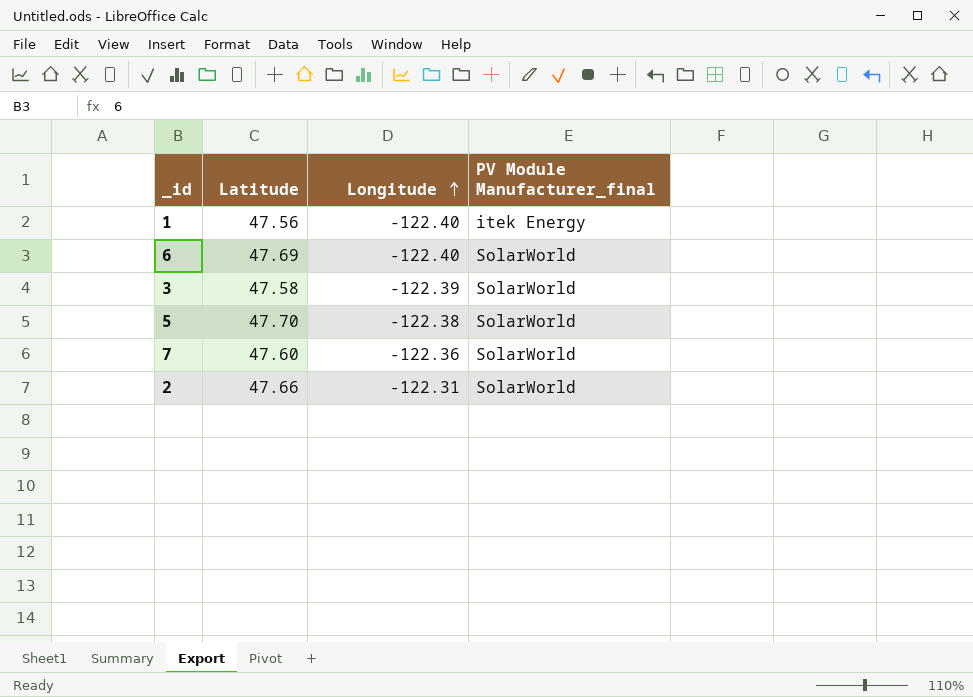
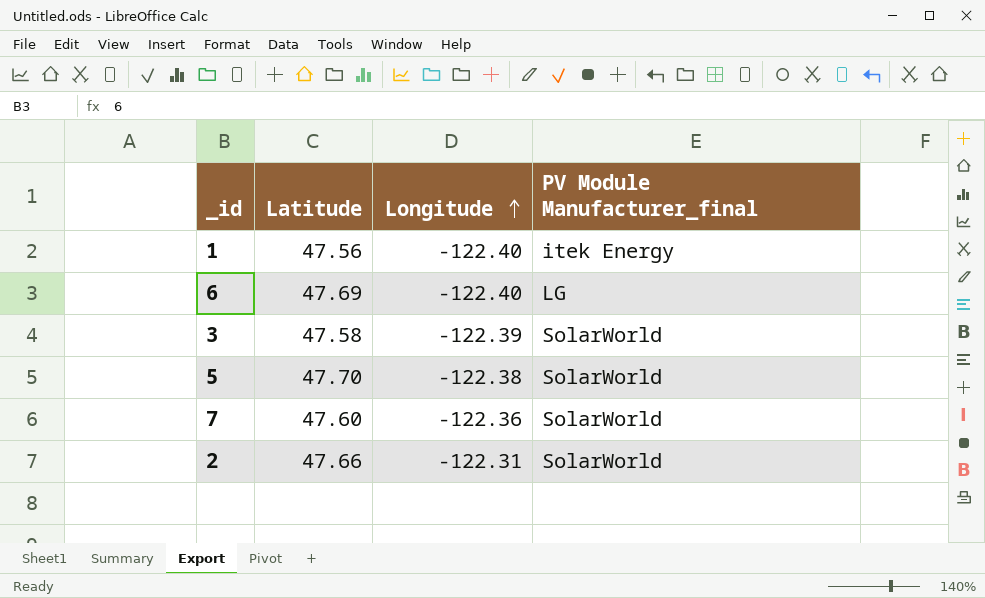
6 | PV Module Manufacturer_final: SolarWorld -> LG

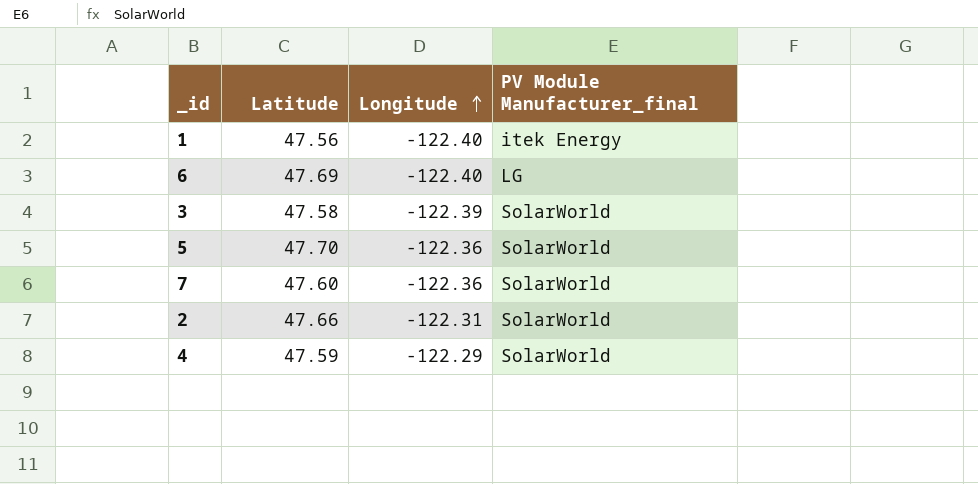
5 | Longitude: -122.38 -> -122.36
row 4: none -> 47.59 | -122.29 | SolarWorld

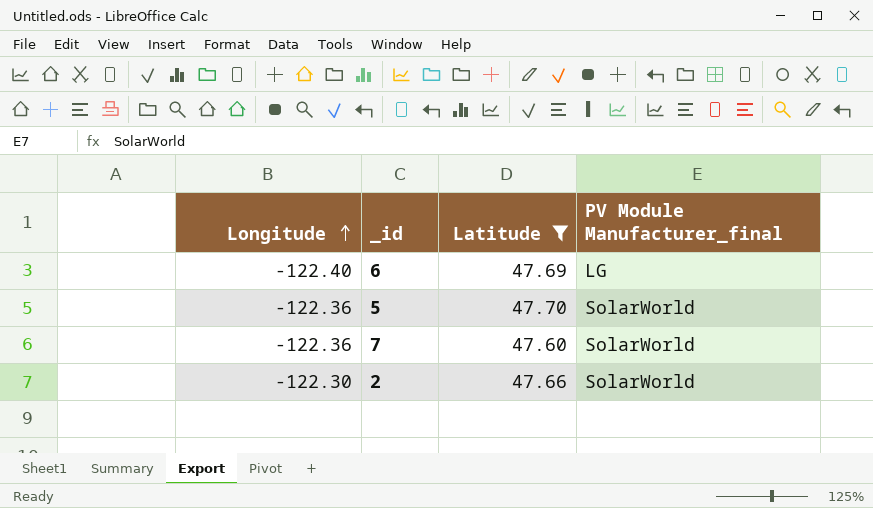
filter: none -> Latitude >= 47.60
column Longitude | position: 3 -> 1
2 | Longitude: -122.31 -> -122.30

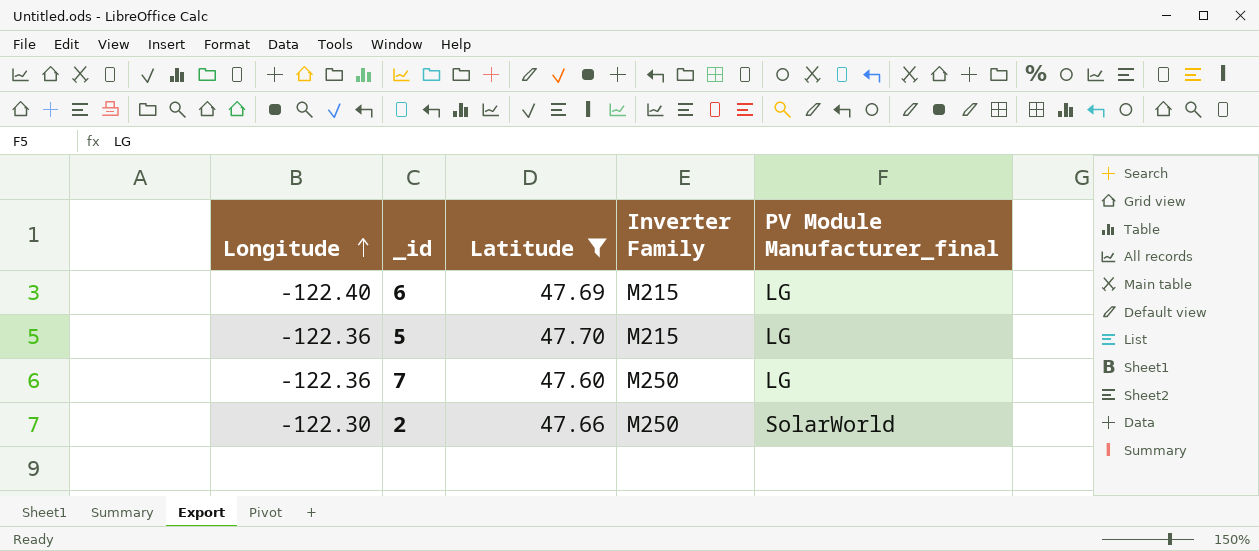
column Inverter Family | position: none -> 4
5 | PV Module Manufacturer_final: SolarWorld -> LG
7 | PV Module Manufacturer_final: SolarWorld -> LG

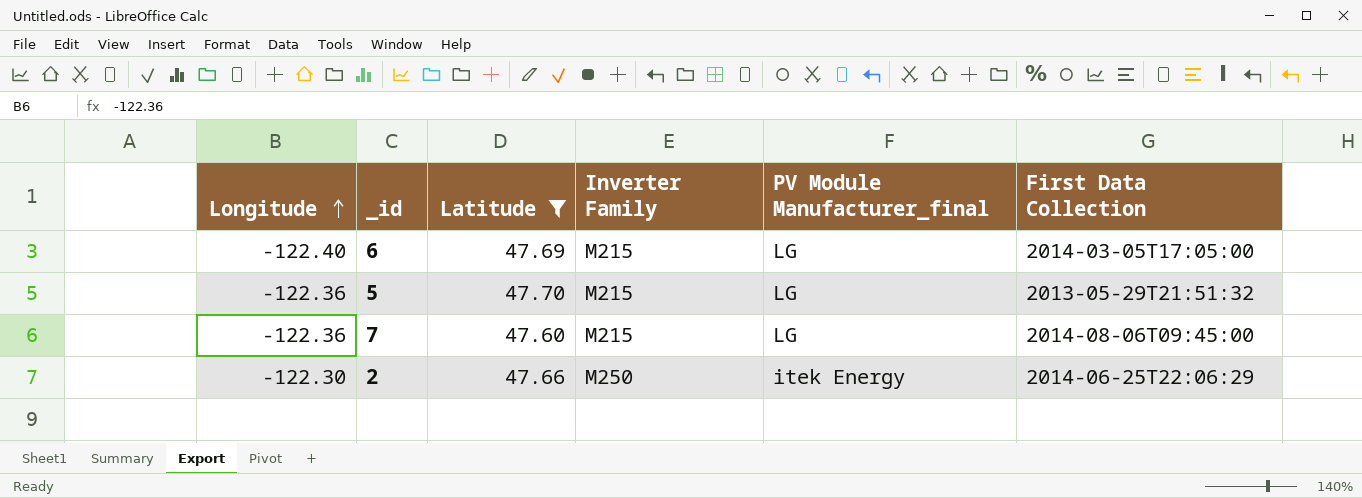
column First Data Collection | position: none -> 6
7 | Inverter Family: M250 -> M215
2 | PV Module Manufacturer_final: SolarWorld -> itek Energy

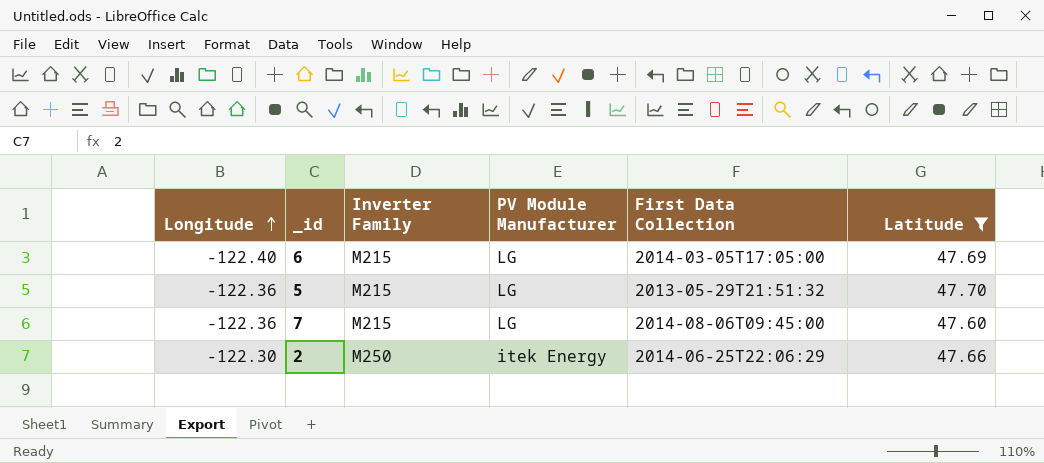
column name: PV Module Manufacturer_final -> PV Module Manufacturer
column Latitude | position: 3 -> 6

